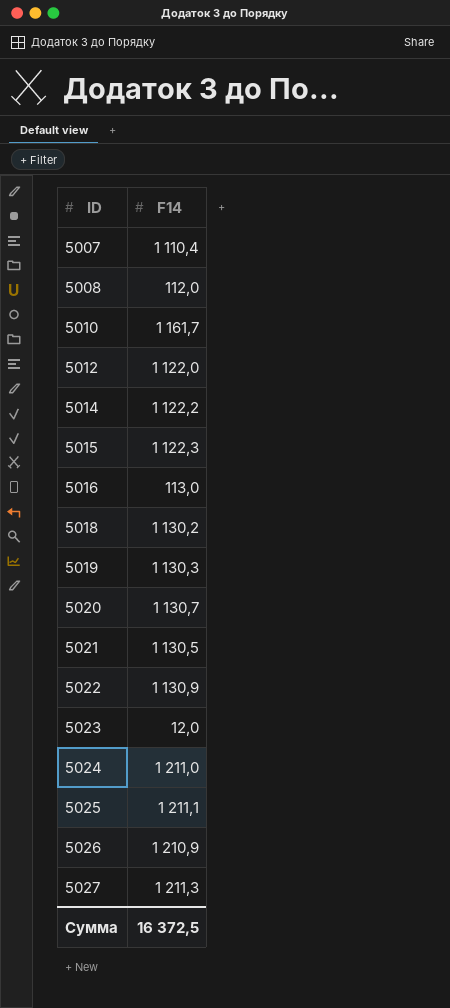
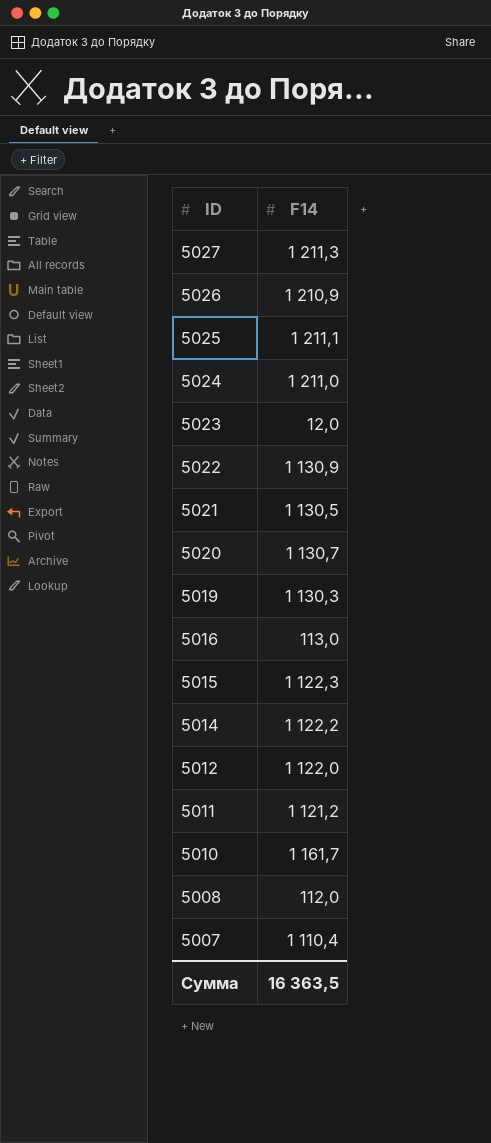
row order: ID ascending -> ID descending
row 5018: 1 130,2 -> none
row 5011: none -> 1 121,2
Сумма | F14: 16 372,5 -> 16 363,5

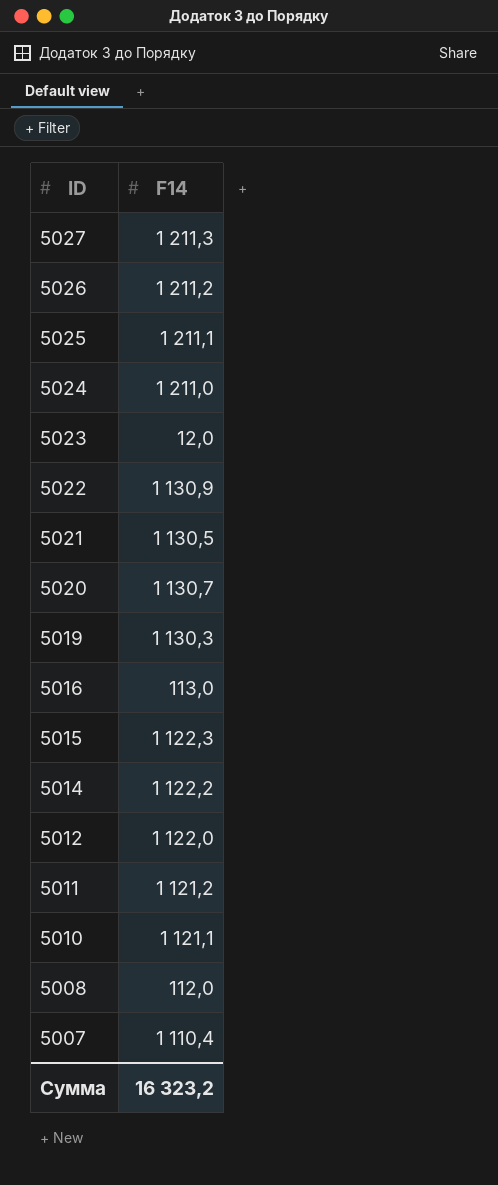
5026 | F14: 1 210,9 -> 1 211,2
5010 | F14: 1 161,7 -> 1 121,1
Сумма | F14: 16 363,5 -> 16 323,2

